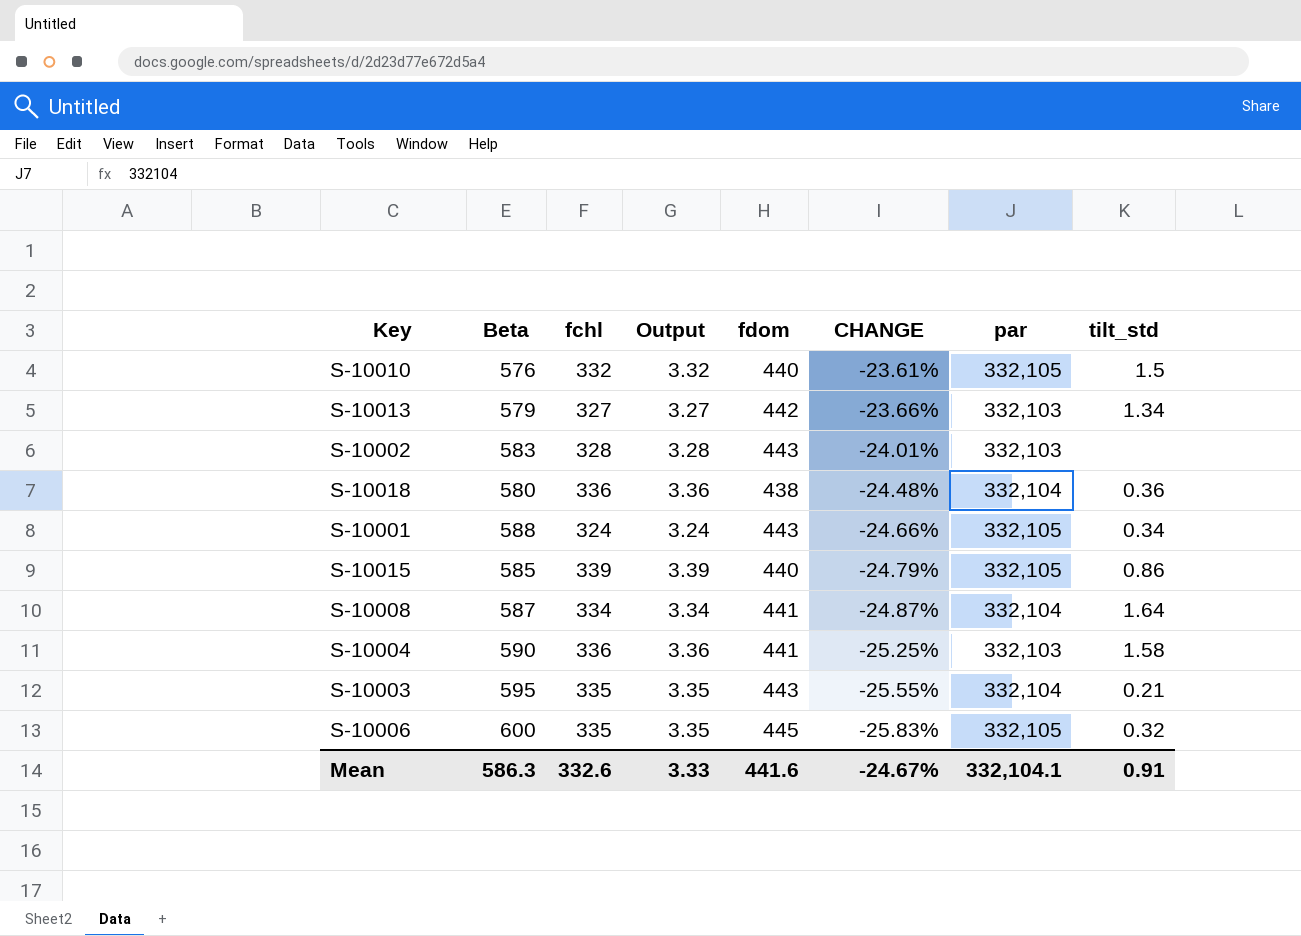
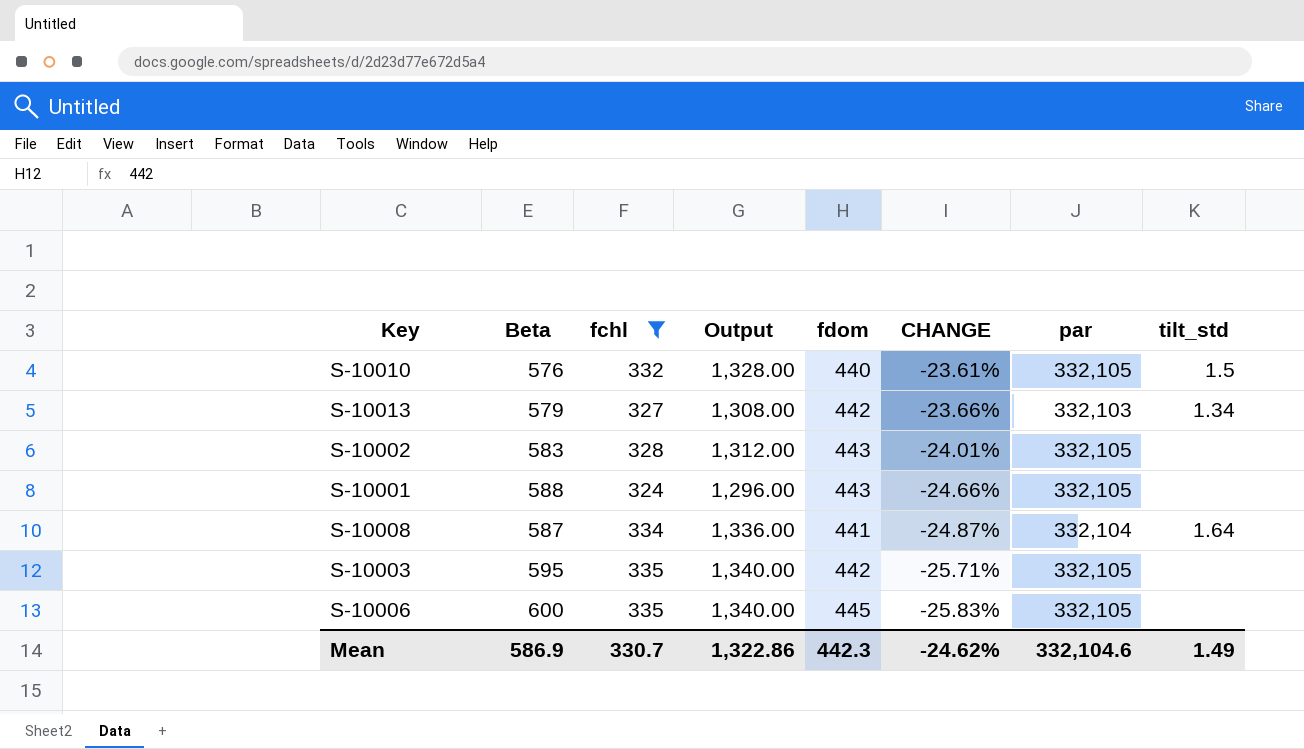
filter: none -> fchl <= 335
column Output | formula: [fchl] * 0.01 -> [fchl] * 4
S-10002 | par: 332,103 -> 332,105
S-10001 | tilt_std: 0.34 -> none
S-10003 | fdom: 443 -> 442
S-10003 | CHANGE: -25.55% -> -25.71%
S-10003 | par: 332,104 -> 332,105
S-10003 | tilt_std: 0.21 -> none
S-10006 | tilt_std: 0.32 -> none
Mean | Beta: 586.3 -> 586.9
Mean | fchl: 332.6 -> 330.7
Mean | Output: 3.33 -> 1,322.86
Mean | fdom: 441.6 -> 442.3
Mean | CHANGE: -24.67% -> -24.62%
Mean | par: 332,104.1 -> 332,104.6
Mean | tilt_std: 0.91 -> 1.49

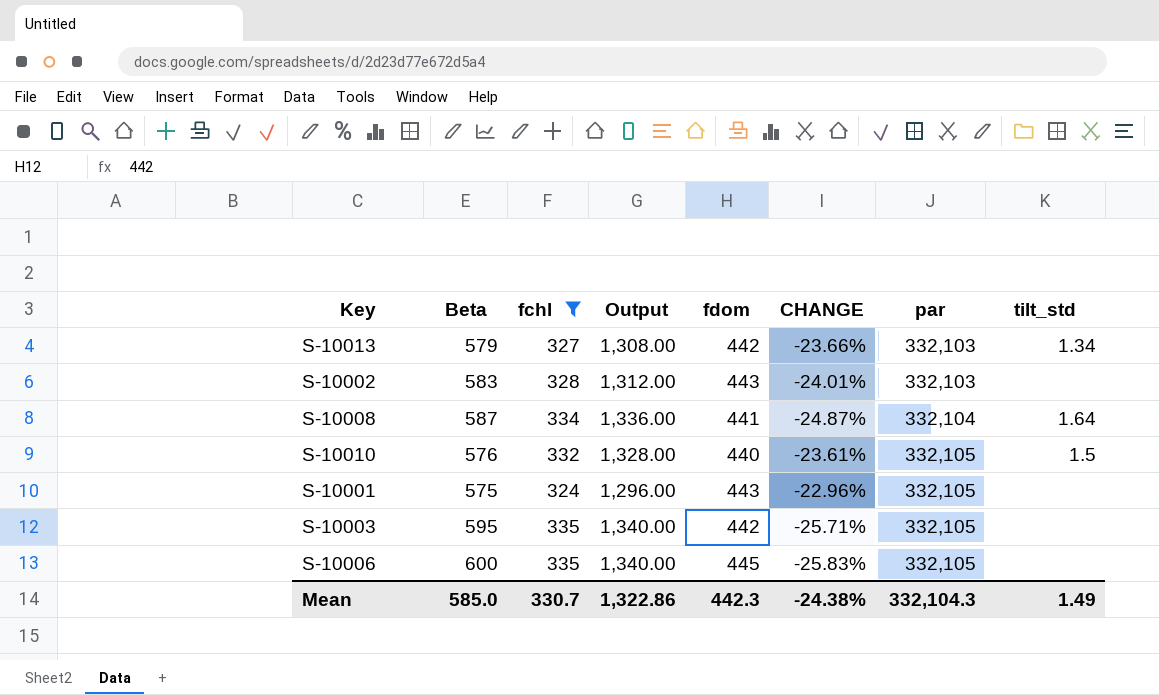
row order: CHANGE descending -> par ascending
S-10002 | par: 332,105 -> 332,103
S-10001 | Beta: 588 -> 575
S-10001 | CHANGE: -24.66% -> -22.96%
Mean | Beta: 586.9 -> 585.0
Mean | CHANGE: -24.62% -> -24.38%
Mean | par: 332,104.6 -> 332,104.3

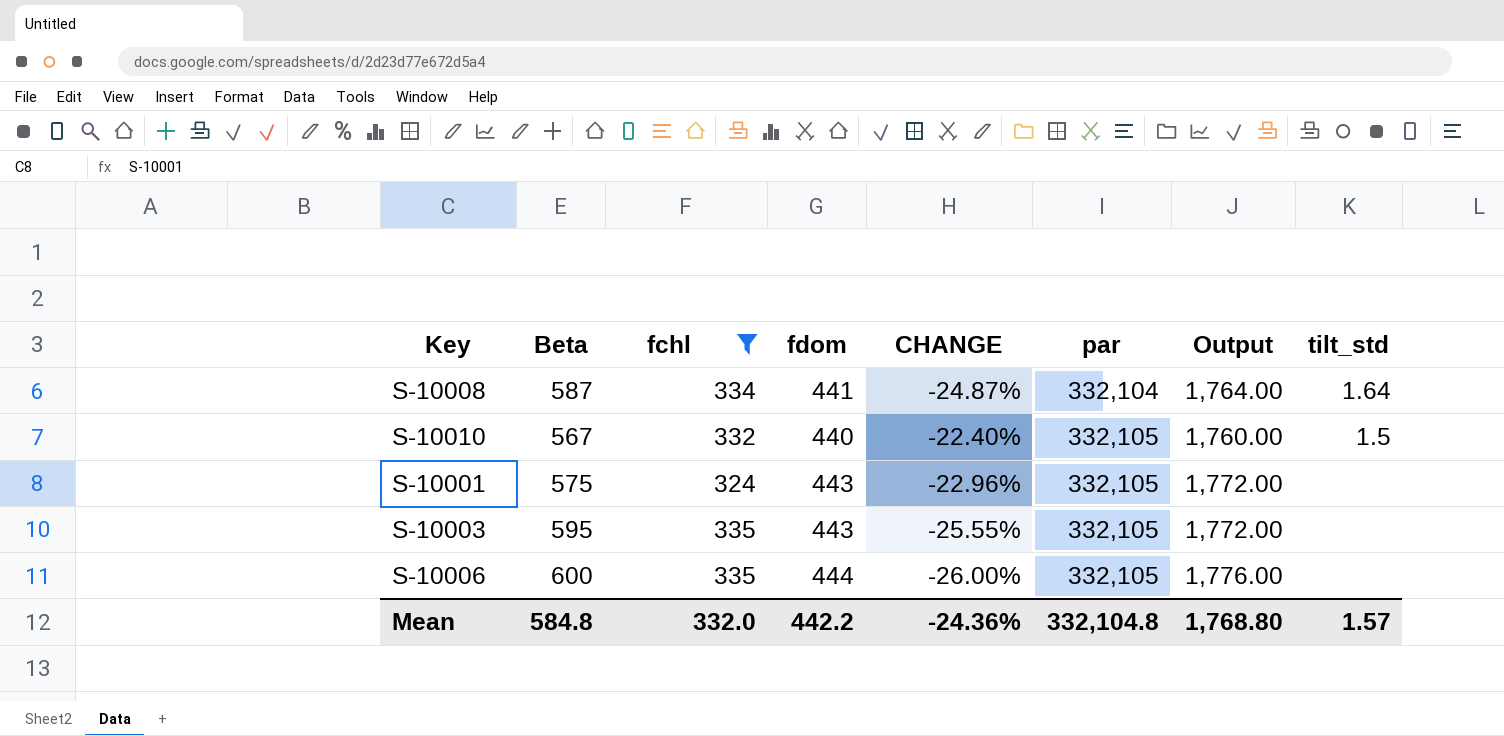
column Output | formula: [fchl] * 4 -> [fdom] * 4
column Output | position: 4 -> 7
row S-10013: 579 | 327 | 1,308.00 | 442 | -23.66% | 332,103 | 1.34 -> none
row S-10002: 583 | 328 | 1,312.00 | 443 | -24.01% | 332,103 | none -> none
S-10010 | Beta: 576 -> 567
S-10010 | CHANGE: -23.61% -> -22.40%
S-10003 | fdom: 442 -> 443
S-10003 | CHANGE: -25.71% -> -25.55%
S-10006 | fdom: 445 -> 444
S-10006 | CHANGE: -25.83% -> -26.00%
Mean | Beta: 585.0 -> 584.8
Mean | fchl: 330.7 -> 332.0
Mean | fdom: 442.3 -> 442.2
Mean | CHANGE: -24.38% -> -24.36%
Mean | par: 332,104.3 -> 332,104.8
Mean | Output: 1,322.86 -> 1,768.80
Mean | tilt_std: 1.49 -> 1.57

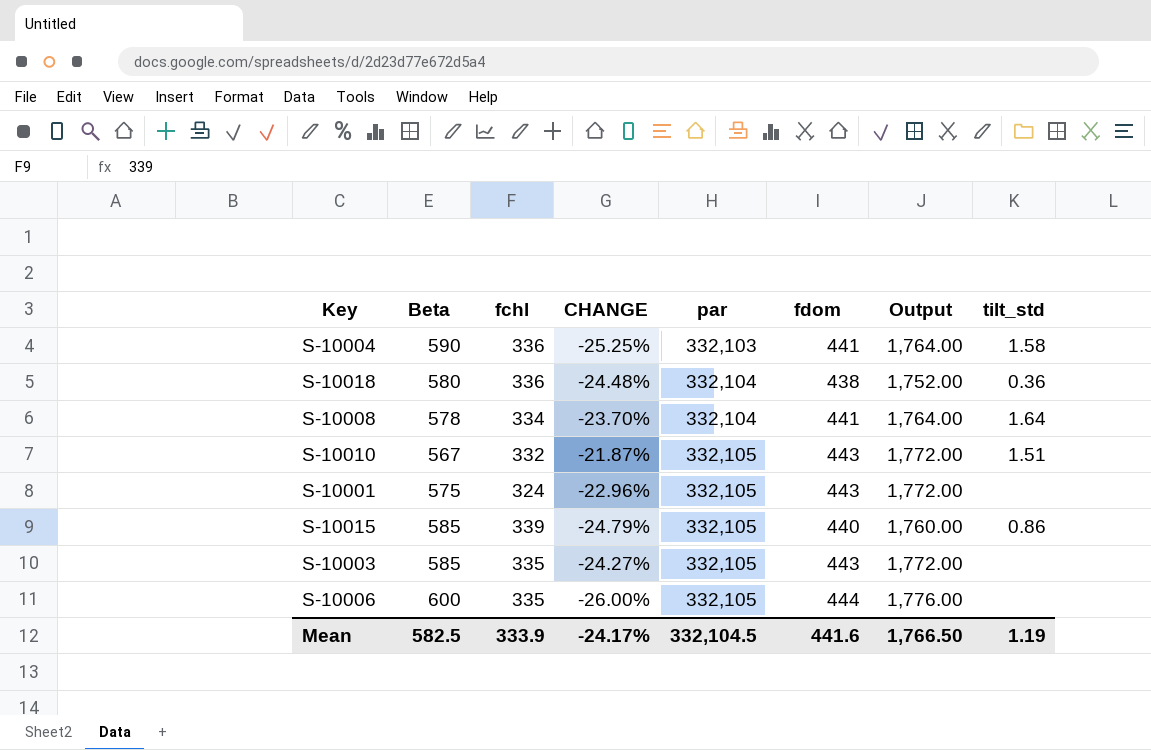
filter: fchl <= 335 -> none
column fdom | position: 4 -> 6
S-10008 | Beta: 587 -> 578
S-10008 | CHANGE: -24.87% -> -23.70%
S-10010 | CHANGE: -22.40% -> -21.87%
S-10010 | fdom: 440 -> 443
S-10010 | Output: 1,760.00 -> 1,772.00
S-10010 | tilt_std: 1.5 -> 1.51
S-10003 | Beta: 595 -> 585
S-10003 | CHANGE: -25.55% -> -24.27%
Mean | Beta: 584.8 -> 582.5
Mean | fchl: 332.0 -> 333.9
Mean | CHANGE: -24.36% -> -24.17%
Mean | par: 332,104.8 -> 332,104.5
Mean | fdom: 442.2 -> 441.6
Mean | Output: 1,768.80 -> 1,766.50
Mean | tilt_std: 1.57 -> 1.19

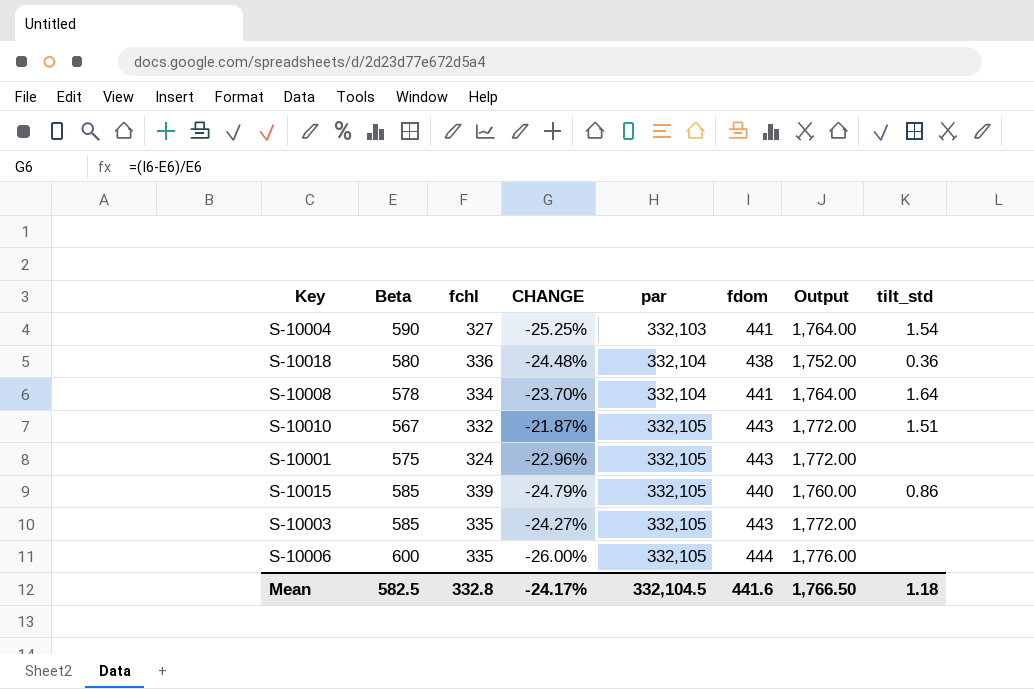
S-10004 | fchl: 336 -> 327
S-10004 | tilt_std: 1.58 -> 1.54
Mean | fchl: 333.9 -> 332.8
Mean | tilt_std: 1.19 -> 1.18

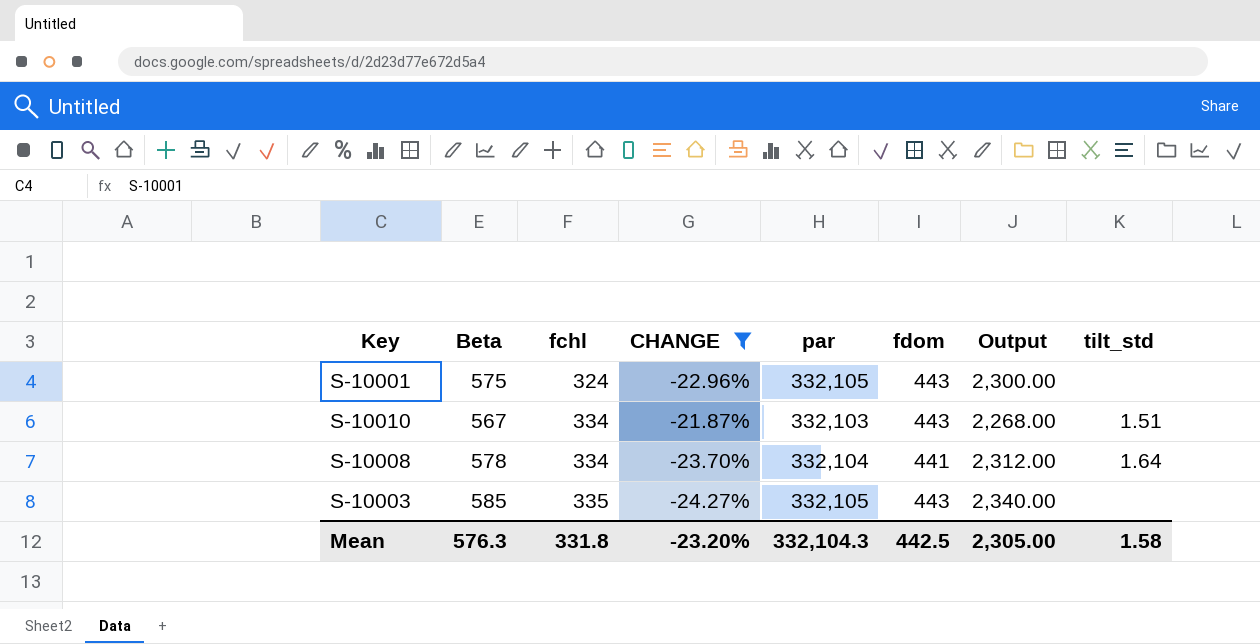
filter: none -> CHANGE >= -24.27%
row order: par ascending -> fchl ascending
column Output | formula: [fdom] * 4 -> [Beta] * 4
S-10010 | fchl: 332 -> 334
S-10010 | par: 332,105 -> 332,103
Mean | Beta: 582.5 -> 576.3
Mean | fchl: 332.8 -> 331.8
Mean | CHANGE: -24.17% -> -23.20%
Mean | par: 332,104.5 -> 332,104.3
Mean | fdom: 441.6 -> 442.5
Mean | Output: 1,766.50 -> 2,305.00
Mean | tilt_std: 1.18 -> 1.58

